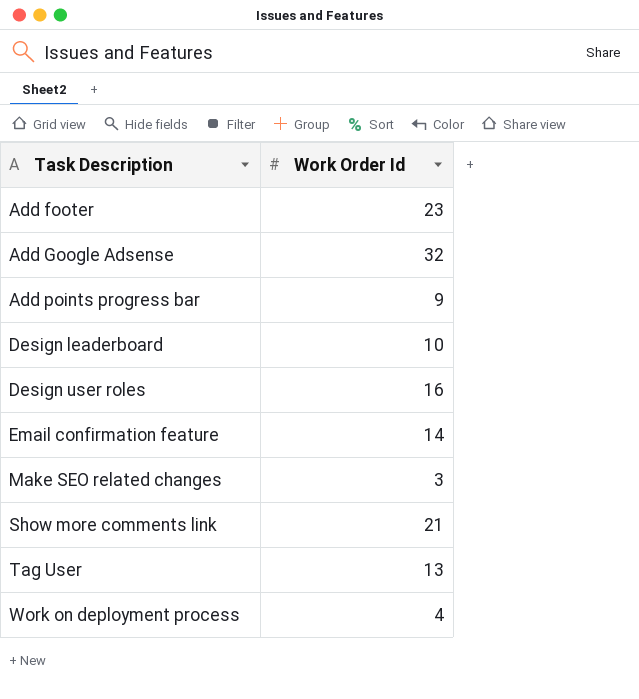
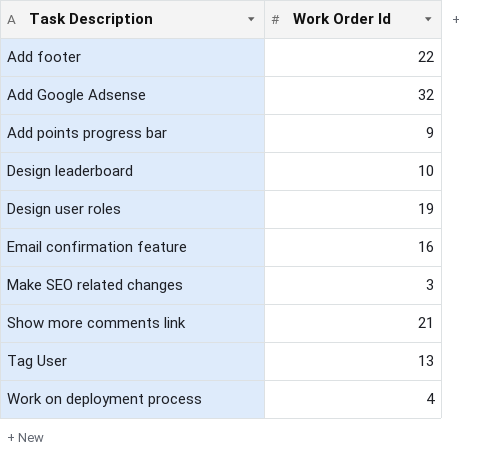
Add footer | Work Order Id: 23 -> 22
Design user roles | Work Order Id: 16 -> 19
Email confirmation feature | Work Order Id: 14 -> 16

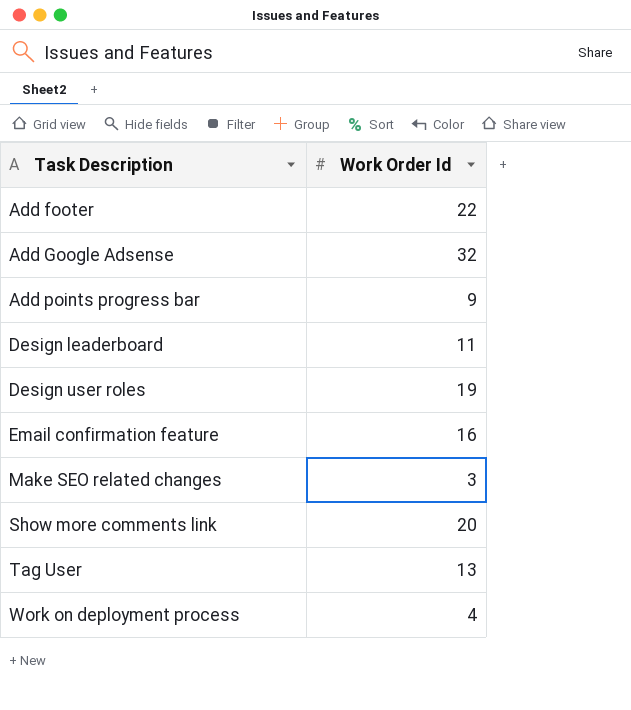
Design leaderboard | Work Order Id: 10 -> 11
Show more comments link | Work Order Id: 21 -> 20

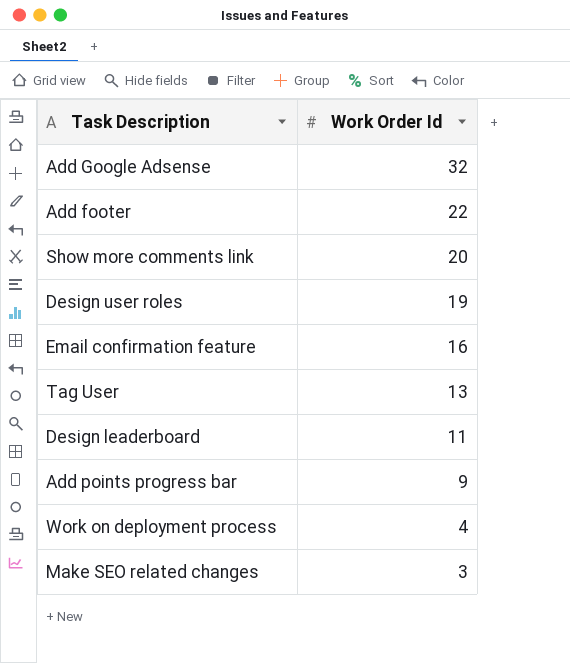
row order: Task Description ascending -> Work Order Id descending

